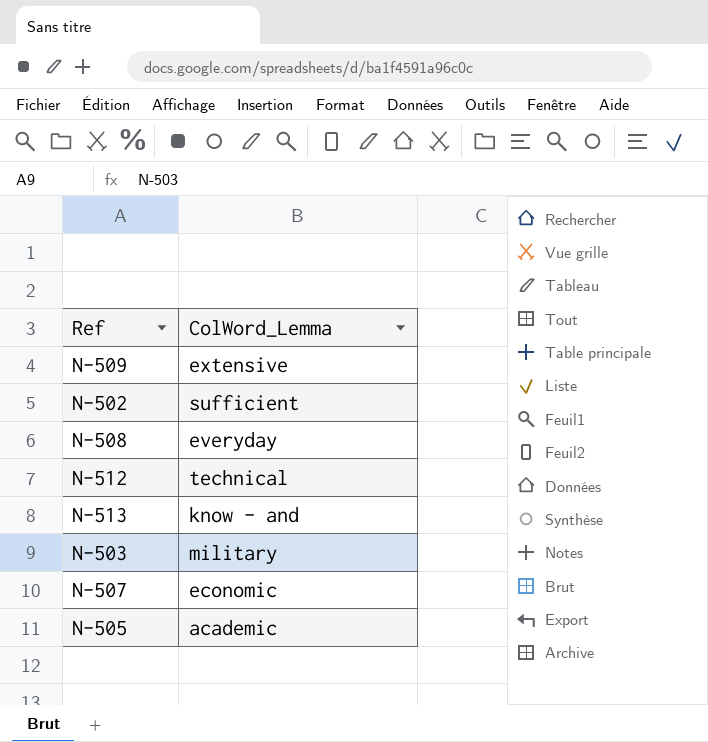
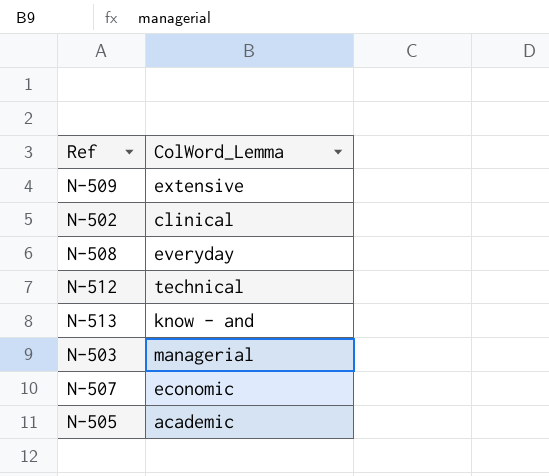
N-502 | ColWord_Lemma: sufficient -> clinical
N-503 | ColWord_Lemma: military -> managerial

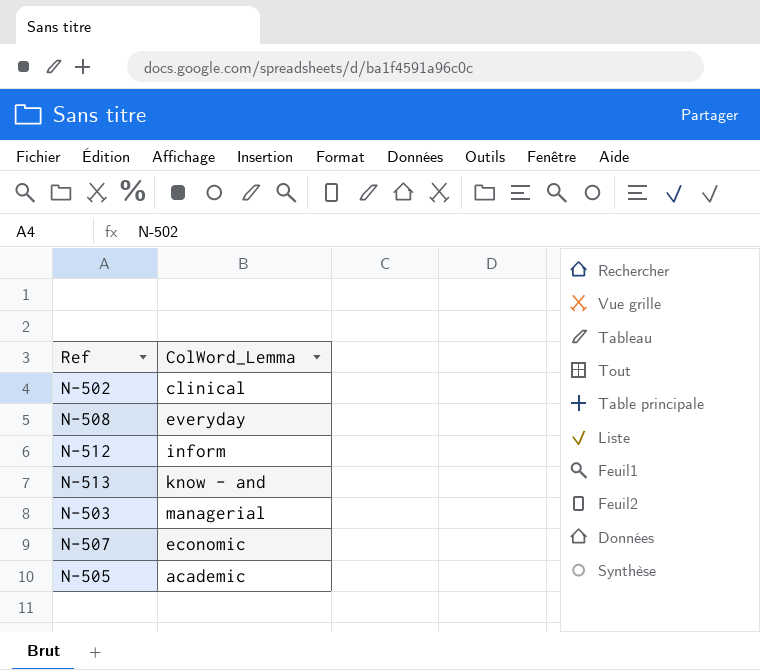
row N-509: extensive -> none
N-512 | ColWord_Lemma: technical -> inform

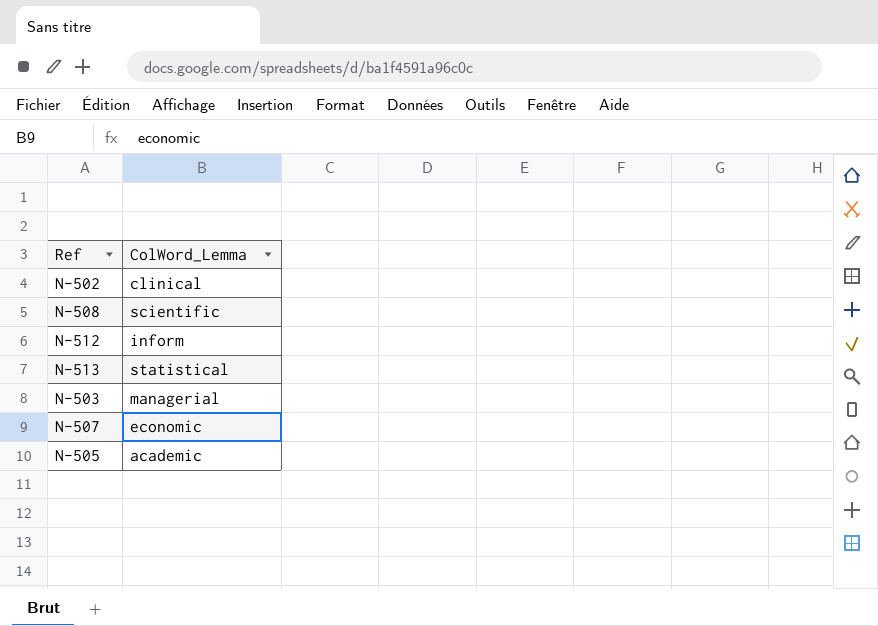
N-508 | ColWord_Lemma: everyday -> scientific
N-513 | ColWord_Lemma: know - and -> statistical

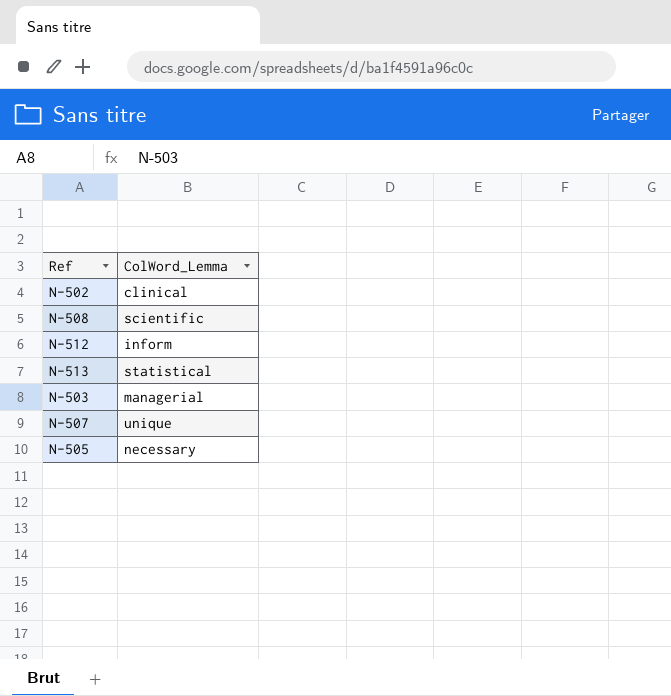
N-507 | ColWord_Lemma: economic -> unique
N-505 | ColWord_Lemma: academic -> necessary

